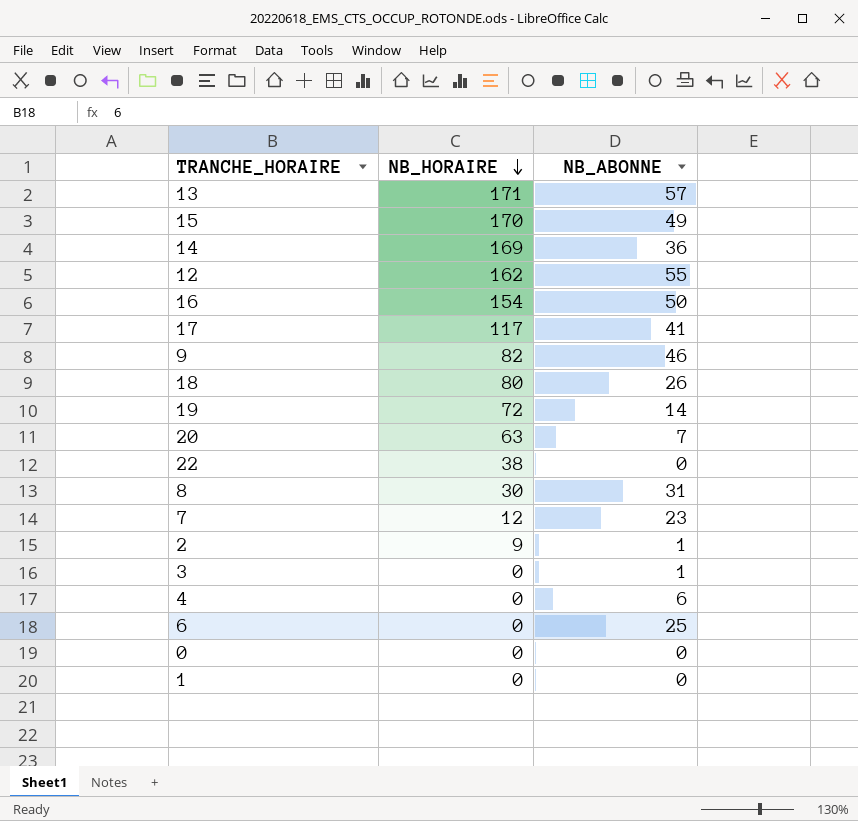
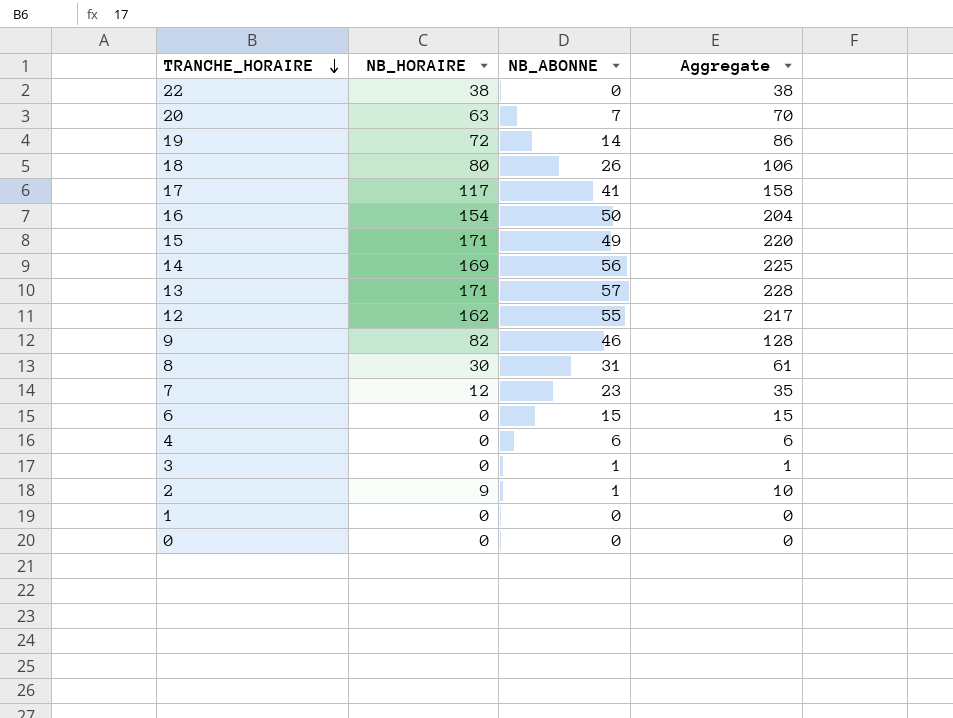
row order: NB_HORAIRE descending -> TRANCHE_HORAIRE descending
column Aggregate | formula: none -> [NB_HORAIRE] + [NB_ABONNE]
15 | NB_HORAIRE: 170 -> 171
14 | NB_ABONNE: 36 -> 56
6 | NB_ABONNE: 25 -> 15

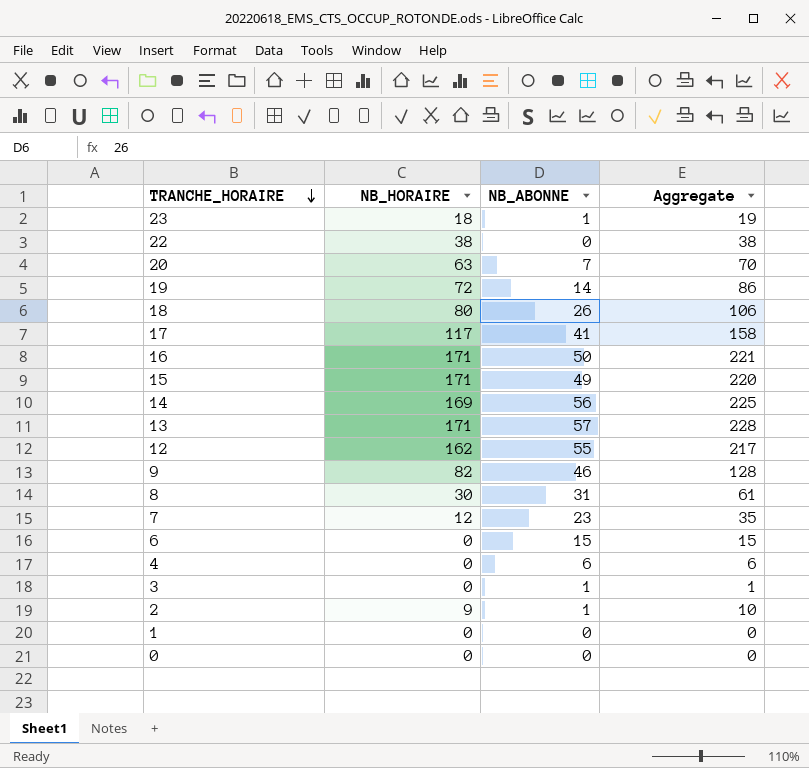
row 23: none -> 18 | 1 | 19
16 | NB_HORAIRE: 154 -> 171
16 | Aggregate: 204 -> 221

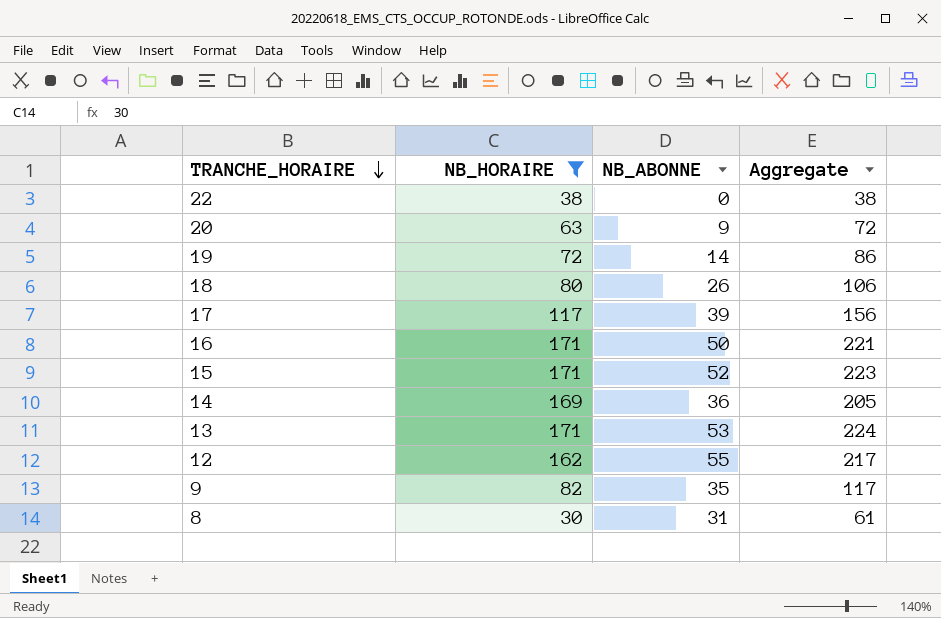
filter: none -> NB_HORAIRE >= 30
20 | NB_ABONNE: 7 -> 9
20 | Aggregate: 70 -> 72
17 | NB_ABONNE: 41 -> 39
17 | Aggregate: 158 -> 156
15 | NB_ABONNE: 49 -> 52
15 | Aggregate: 220 -> 223
14 | NB_ABONNE: 56 -> 36
14 | Aggregate: 225 -> 205
13 | NB_ABONNE: 57 -> 53
13 | Aggregate: 228 -> 224
9 | NB_ABONNE: 46 -> 35
9 | Aggregate: 128 -> 117

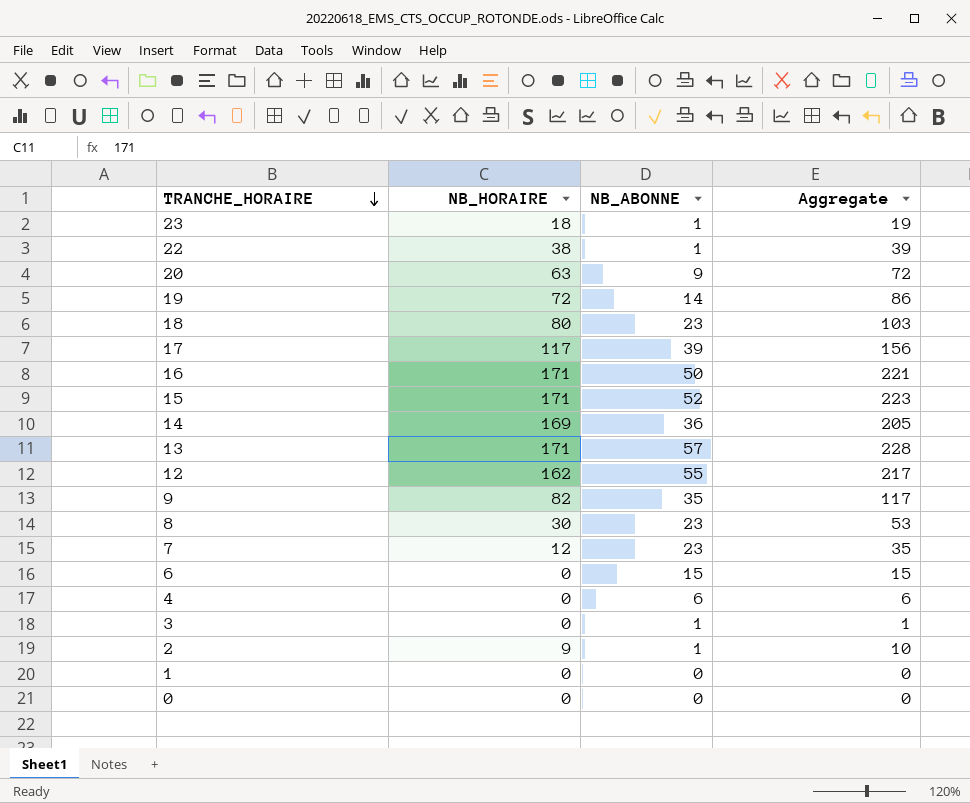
filter: NB_HORAIRE >= 30 -> none
22 | NB_ABONNE: 0 -> 1
22 | Aggregate: 38 -> 39
18 | NB_ABONNE: 26 -> 23
18 | Aggregate: 106 -> 103
13 | NB_ABONNE: 53 -> 57
13 | Aggregate: 224 -> 228
8 | NB_ABONNE: 31 -> 23
8 | Aggregate: 61 -> 53

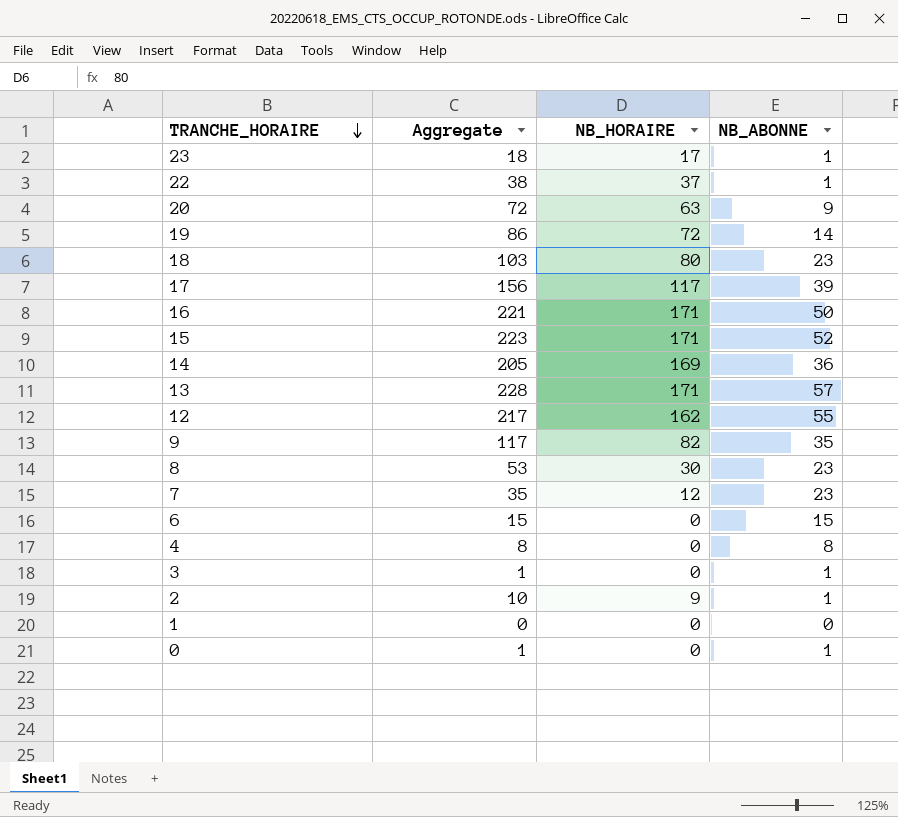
column Aggregate | position: 4 -> 2
23 | Aggregate: 19 -> 18
23 | NB_HORAIRE: 18 -> 17
22 | Aggregate: 39 -> 38
22 | NB_HORAIRE: 38 -> 37
4 | Aggregate: 6 -> 8
4 | NB_ABONNE: 6 -> 8
0 | Aggregate: 0 -> 1
0 | NB_ABONNE: 0 -> 1

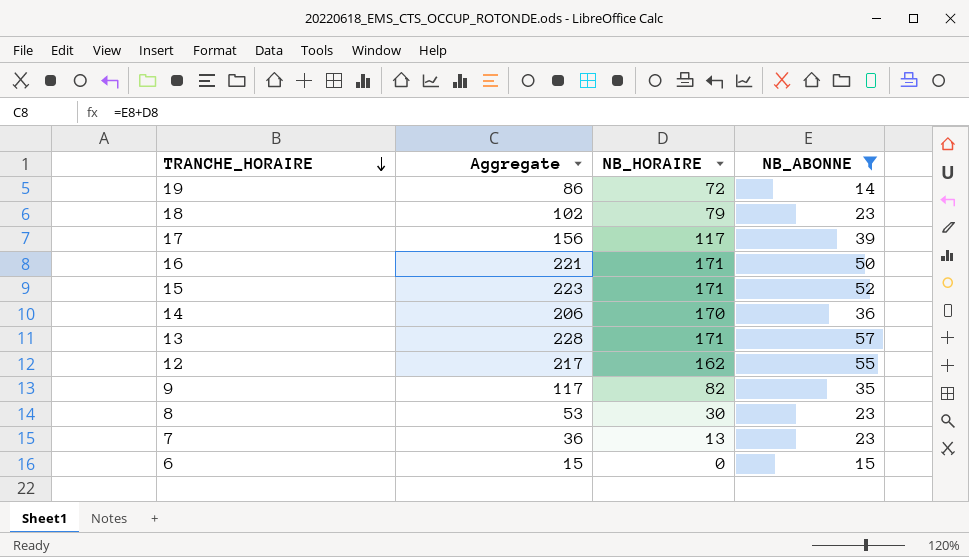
filter: none -> NB_ABONNE >= 14
18 | Aggregate: 103 -> 102
18 | NB_HORAIRE: 80 -> 79
14 | Aggregate: 205 -> 206
14 | NB_HORAIRE: 169 -> 170
7 | Aggregate: 35 -> 36
7 | NB_HORAIRE: 12 -> 13

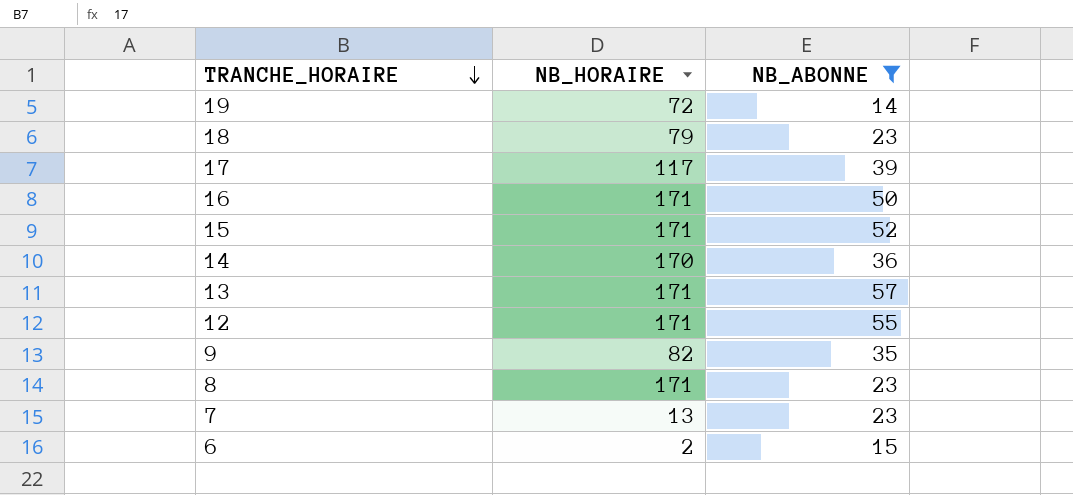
column Aggregate | formula: [NB_HORAIRE] + [NB_ABONNE] -> none
12 | NB_HORAIRE: 162 -> 171
8 | NB_HORAIRE: 30 -> 171
6 | NB_HORAIRE: 0 -> 2

